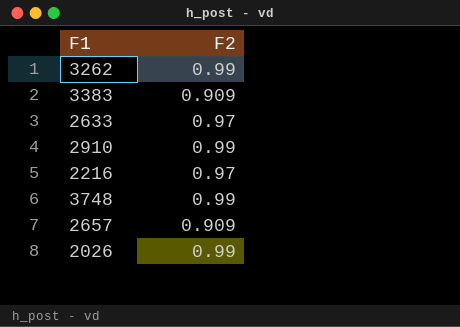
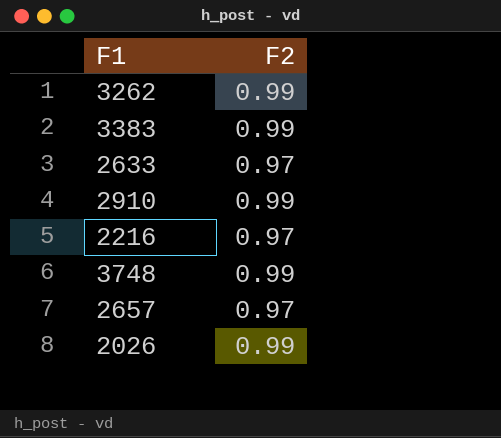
3383 | F2: 0.909 -> 0.99
2657 | F2: 0.909 -> 0.97

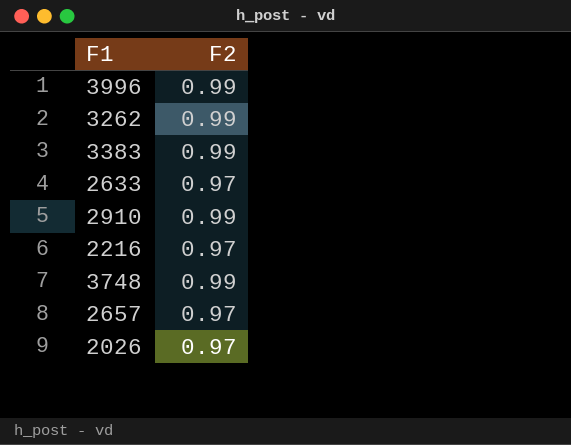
row 3996: none -> 0.99
2026 | F2: 0.99 -> 0.97

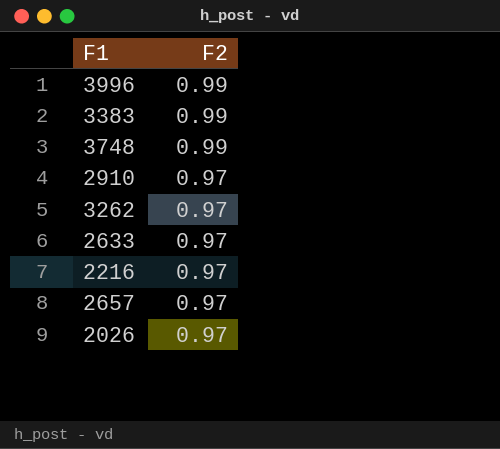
row order: none -> F2 descending
2910 | F2: 0.99 -> 0.97
3262 | F2: 0.99 -> 0.97

